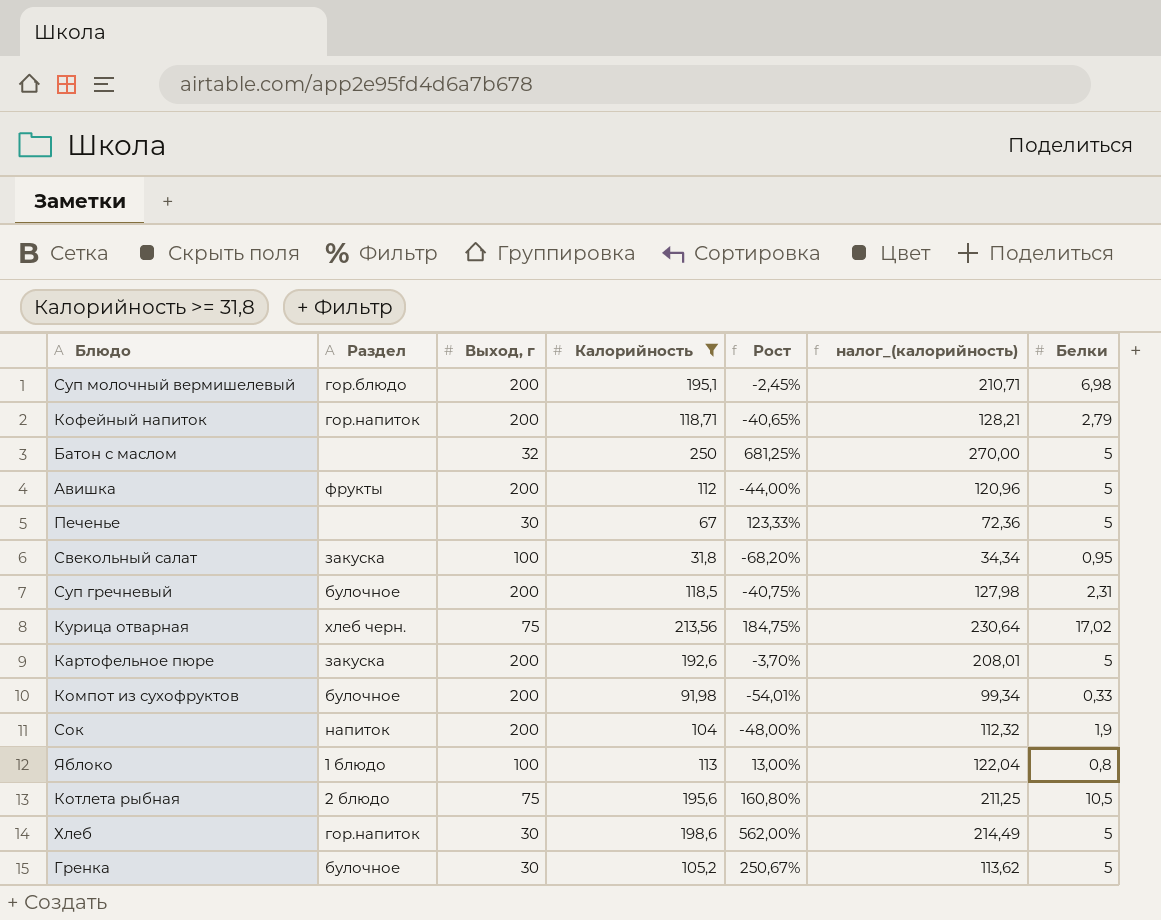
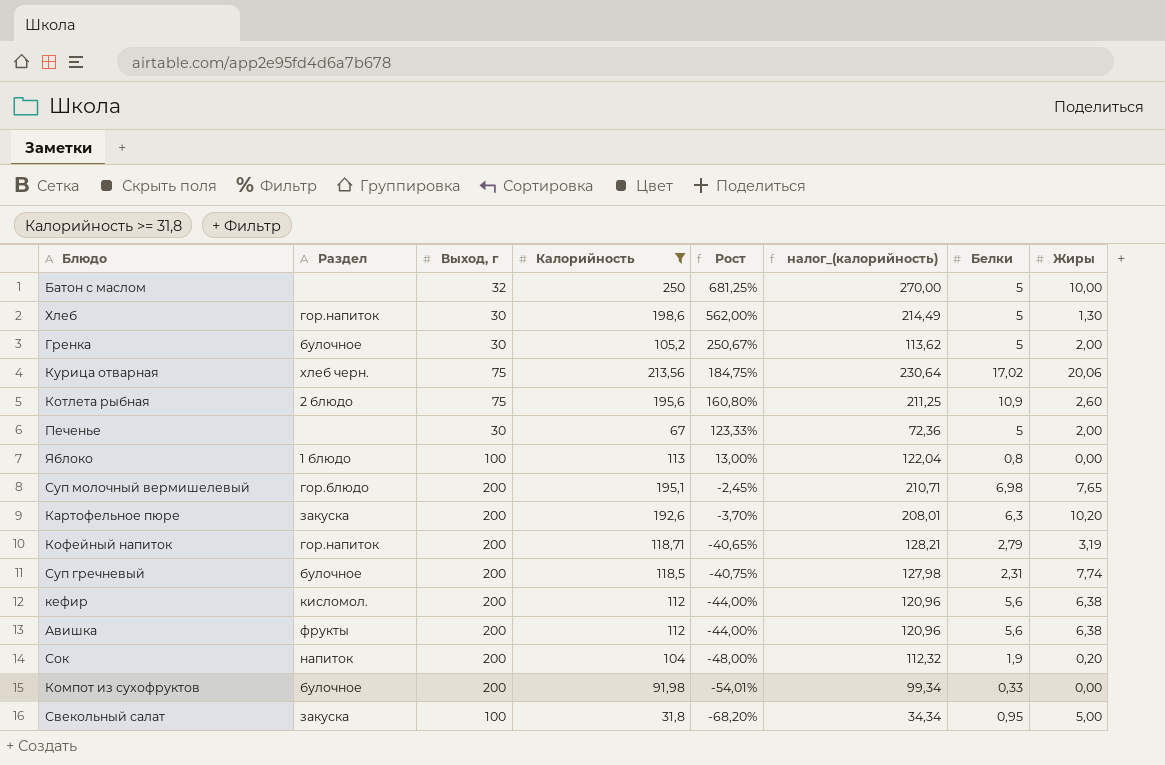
row order: none -> Рост descending
column Жиры | position: none -> 8
Котлета рыбная | Белки: 10,5 -> 10,9
Картофельное пюре | Белки: 5 -> 6,3
row кефир: none -> кисломол. | 200 | 112 | -44,00% | 120,96 | 5,6 | 6,38
Авишка | Белки: 5 -> 5,6

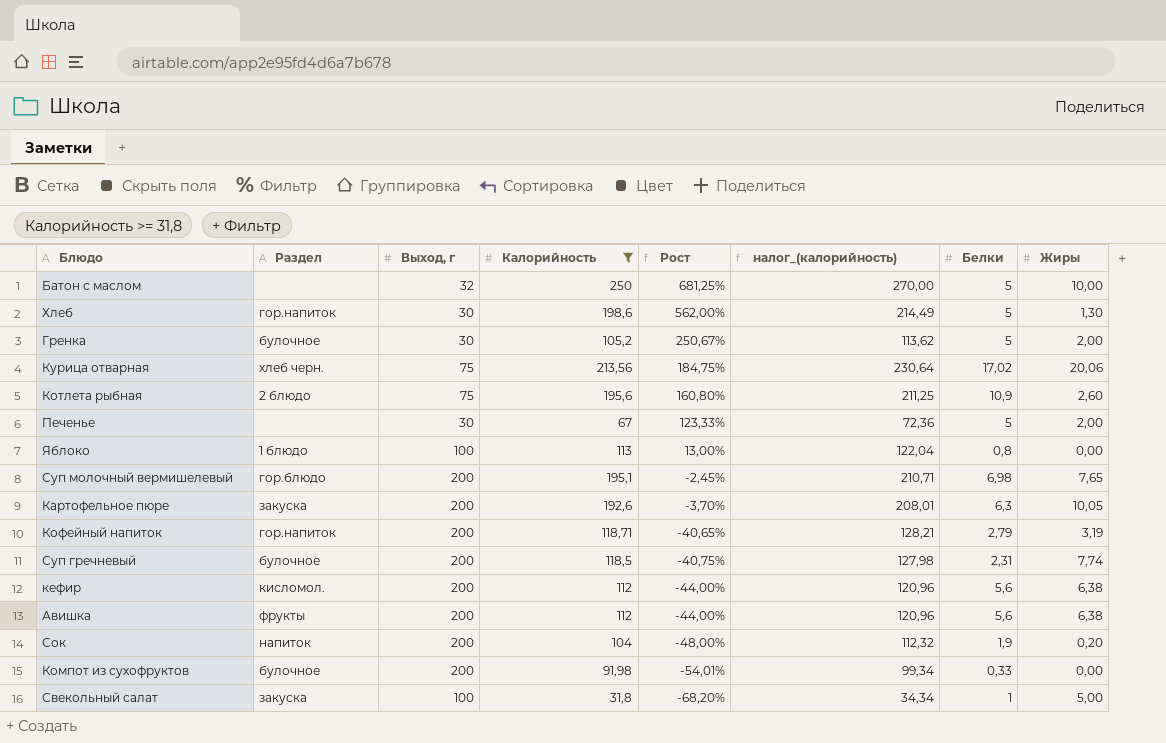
Картофельное пюре | Жиры: 10,20 -> 10,05
Свекольный салат | Белки: 0,95 -> 1

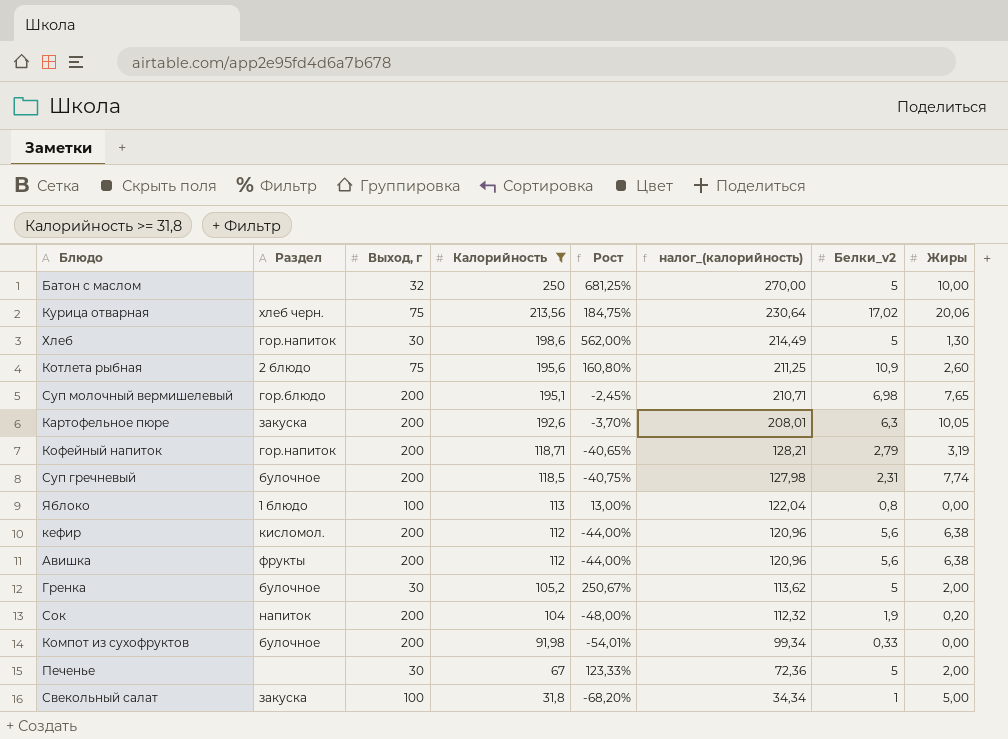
row order: Рост descending -> Калорийность descending
column name: Белки -> Белки_v2

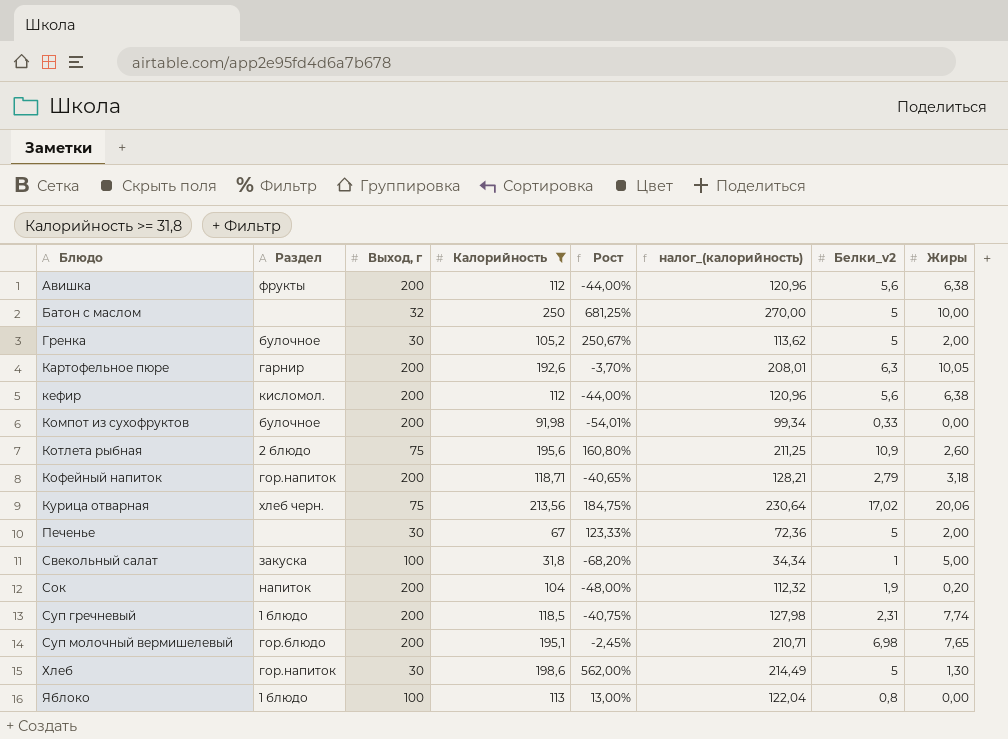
row order: Калорийность descending -> Блюдо ascending
Картофельное пюре | Раздел: закуска -> гарнир
Кофейный напиток | Жиры: 3,19 -> 3,18
Суп гречневый | Раздел: булочное -> 1 блюдо

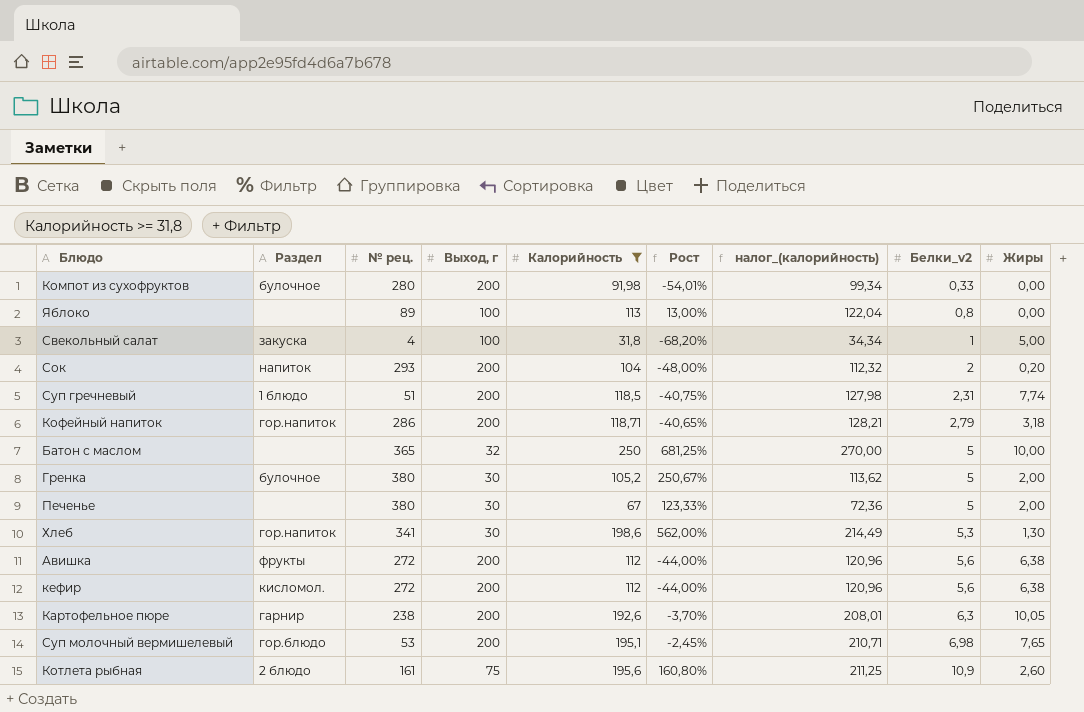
row order: Блюдо ascending -> Белки_v2 ascending
column № рец. | position: none -> 3
row Курица отварная: хлеб черн. | 75 | 213,56 | 184,75% | 230,64 | 17,02 | 20,06 -> none
Яблоко | Раздел: 1 блюдо -> none
Сок | Белки_v2: 1,9 -> 2
Хлеб | Белки_v2: 5 -> 5,3

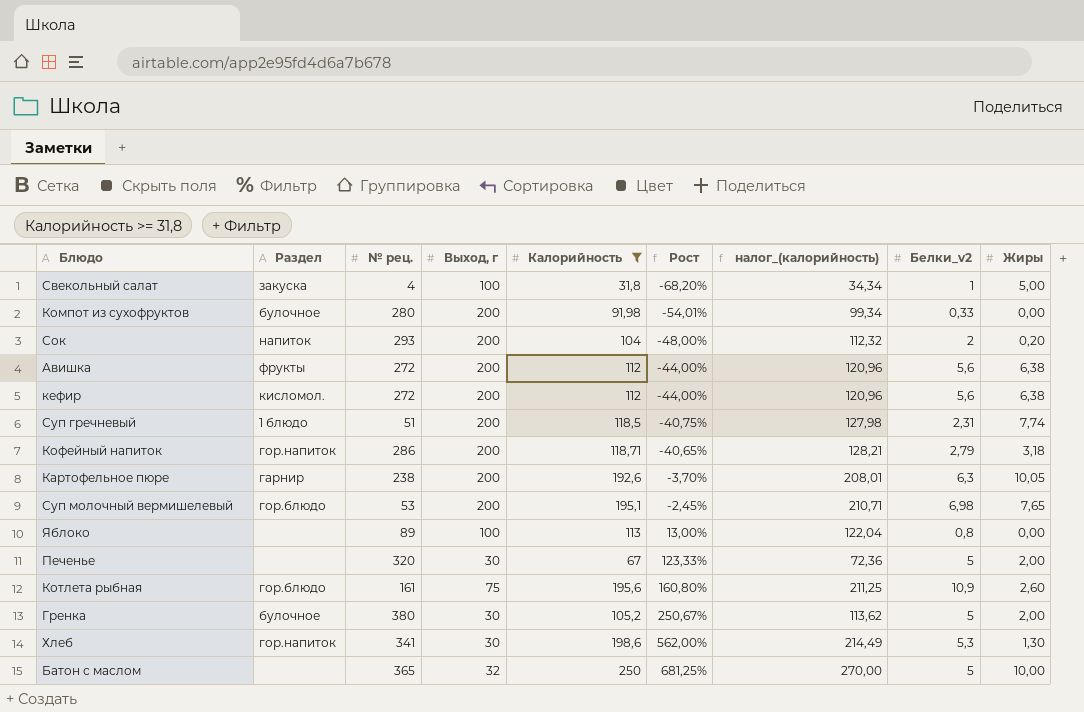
row order: Белки_v2 ascending -> Рост ascending
Печенье | № рец.: 380 -> 320
Котлета рыбная | Раздел: 2 блюдо -> гор.блюдо

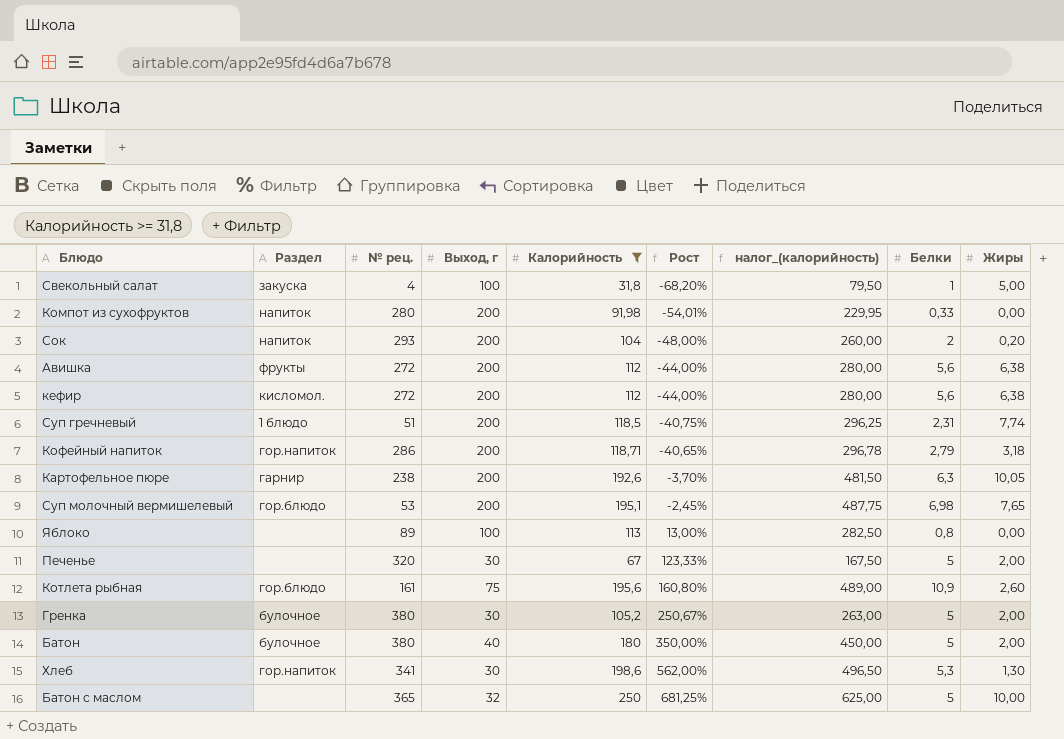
column налог_(калорийность) | formula: [Калорийность] * 1,08 -> [Калорийность] * 2,5
column name: Белки_v2 -> Белки
Компот из сухофруктов | Раздел: булочное -> напиток
row Батон: none -> булочное | 380 | 40 | 180 | 350,00% | 450,00 | 5 | 2,00

